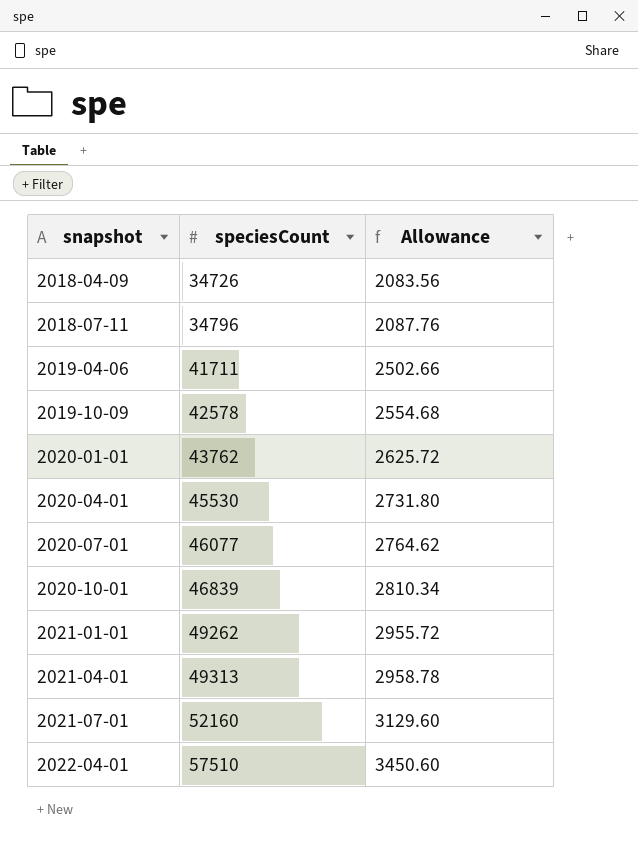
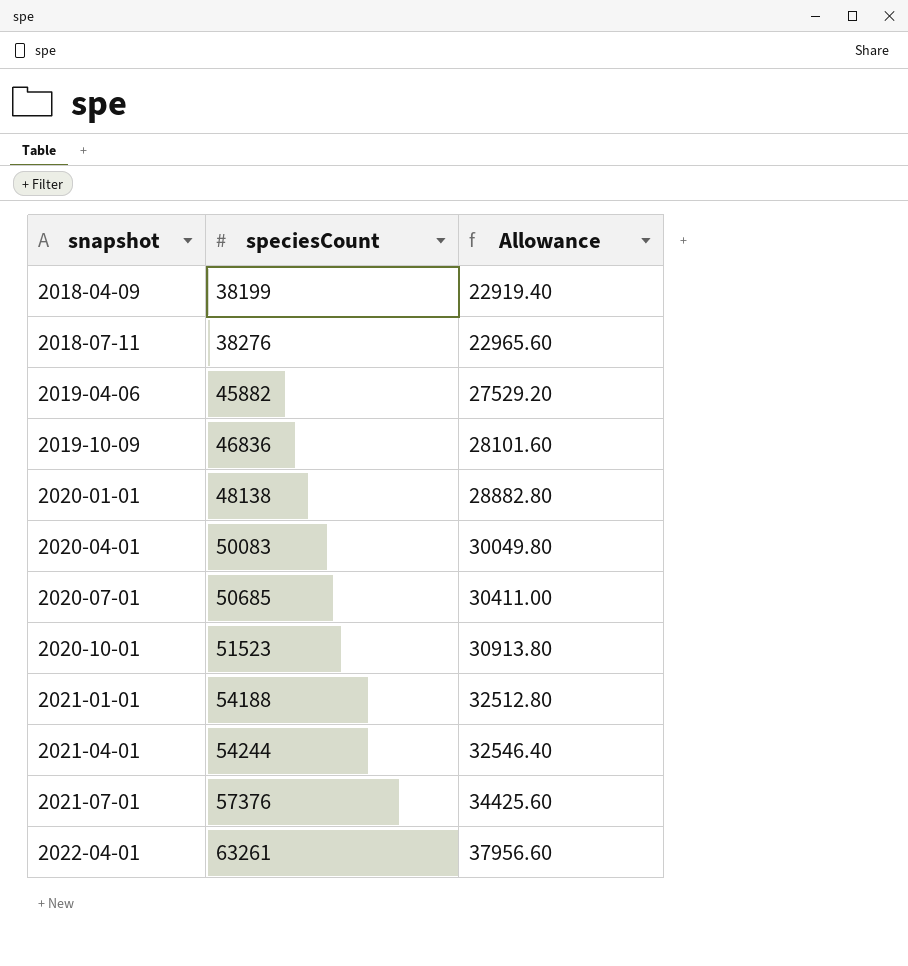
column Allowance | formula: [speciesCount] * 0.06 -> [speciesCount] * 0.6
2018-04-09 | speciesCount: 34726 -> 38199
2018-07-11 | speciesCount: 34796 -> 38276
2019-04-06 | speciesCount: 41711 -> 45882
2019-10-09 | speciesCount: 42578 -> 46836
2020-01-01 | speciesCount: 43762 -> 48138
2020-04-01 | speciesCount: 45530 -> 50083
2020-07-01 | speciesCount: 46077 -> 50685
2020-10-01 | speciesCount: 46839 -> 51523
2021-01-01 | speciesCount: 49262 -> 54188
2021-04-01 | speciesCount: 49313 -> 54244
2021-07-01 | speciesCount: 52160 -> 57376
2022-04-01 | speciesCount: 57510 -> 63261

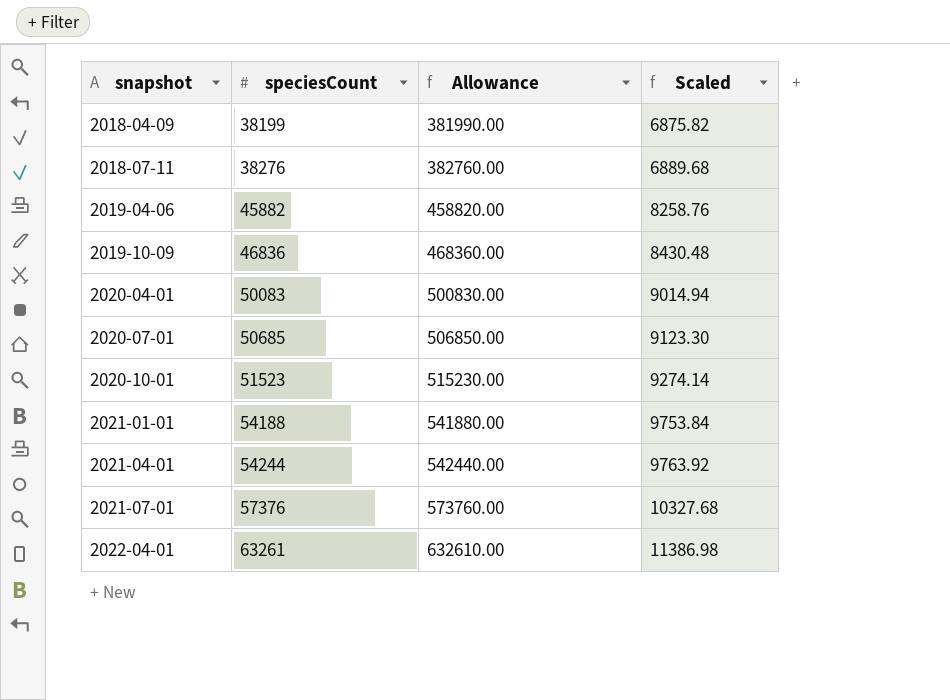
column Allowance | formula: [speciesCount] * 0.6 -> [speciesCount] * 10
column Scaled | formula: none -> [speciesCount] * 0.18
row 2020-01-01: 48138 | 28882.80 -> none

